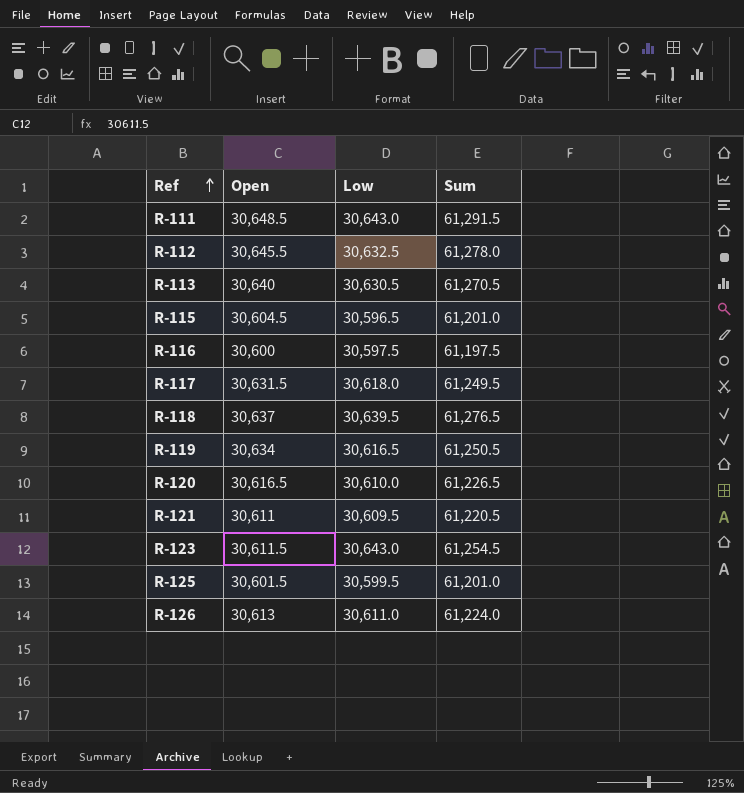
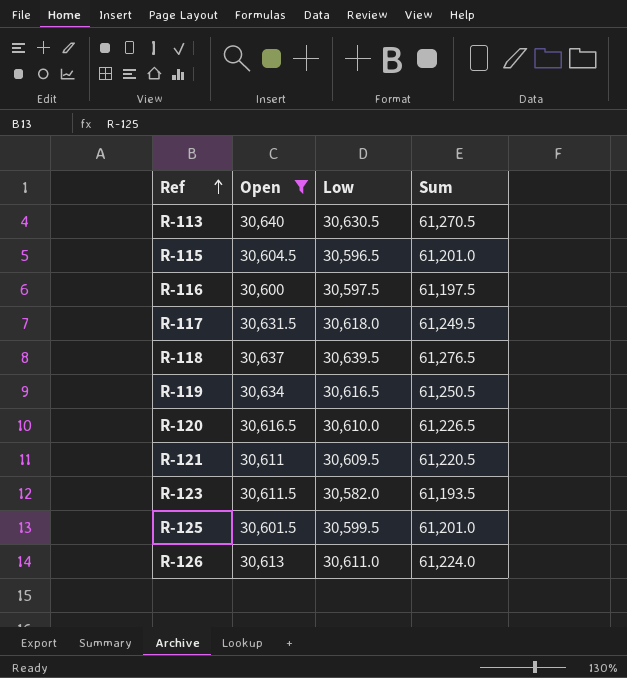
filter: none -> Open <= 30,640
R-123 | Low: 30,643.0 -> 30,582.0
R-123 | Sum: 61,254.5 -> 61,193.5

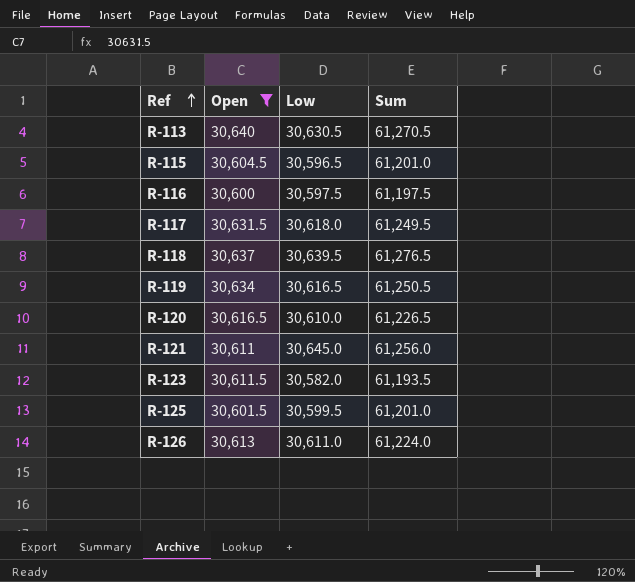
R-121 | Low: 30,609.5 -> 30,645.0
R-121 | Sum: 61,220.5 -> 61,256.0

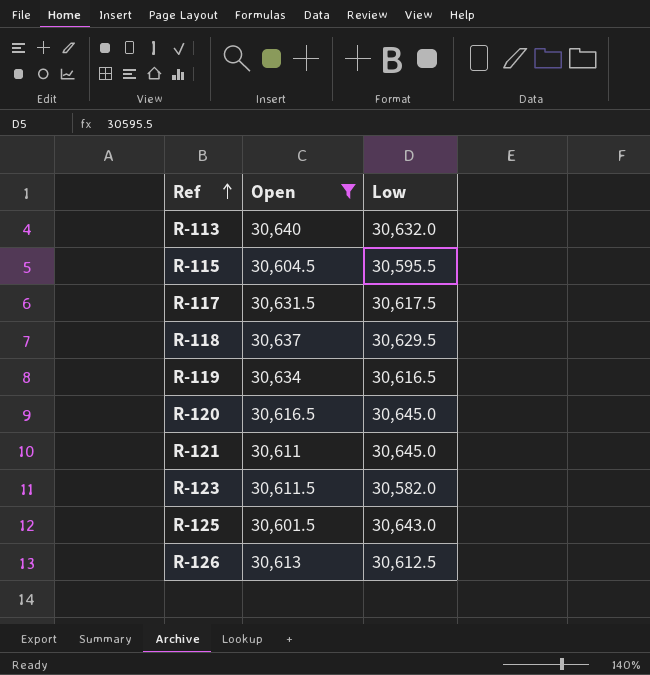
column Sum | formula: [Open] + [Low] -> none
row R-116: 30,600 | 30,597.5 | 61,197.5 -> none
R-113 | Low: 30,630.5 -> 30,632.0
R-115 | Low: 30,596.5 -> 30,595.5
R-117 | Low: 30,618.0 -> 30,617.5
R-118 | Low: 30,639.5 -> 30,629.5
R-120 | Low: 30,610.0 -> 30,645.0
R-125 | Low: 30,599.5 -> 30,643.0
R-126 | Low: 30,611.0 -> 30,612.5

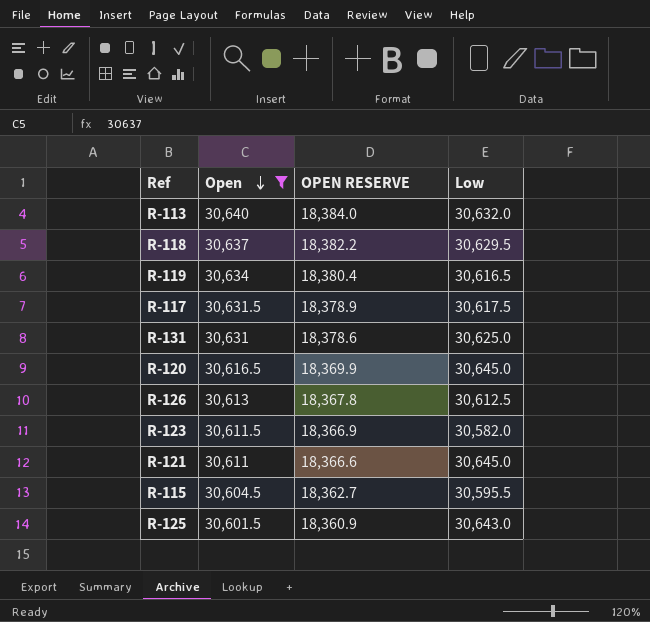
row order: Ref ascending -> Open descending
column OPEN RESERVE | formula: none -> [Open] * 0.6
row R-131: none -> 30,631 | 18,378.6 | 30,625.0

